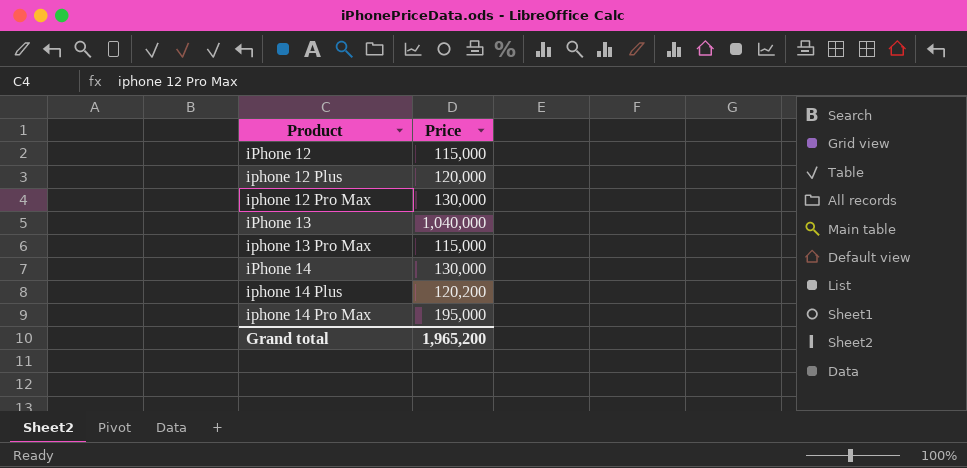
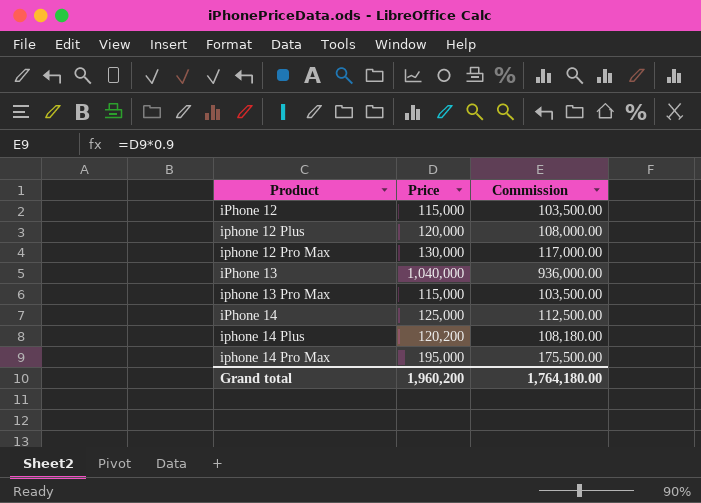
column Commission | formula: none -> [Price] * 0.9
iPhone 14 | Price: 130,000 -> 125,000
Grand total | Price: 1,965,200 -> 1,960,200

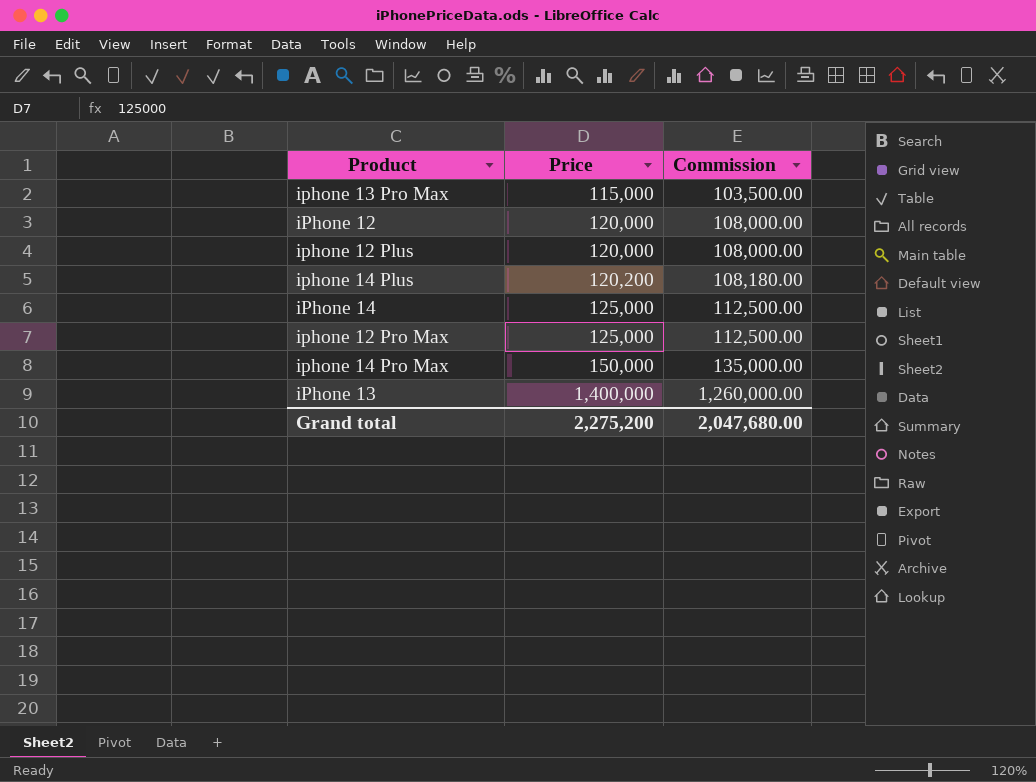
row order: Product ascending -> Price ascending
iPhone 12 | Price: 115,000 -> 120,000
iPhone 12 | Commission: 103,500.00 -> 108,000.00
iphone 12 Pro Max | Price: 130,000 -> 125,000
iphone 12 Pro Max | Commission: 117,000.00 -> 112,500.00
iphone 14 Pro Max | Price: 195,000 -> 150,000
iphone 14 Pro Max | Commission: 175,500.00 -> 135,000.00
iPhone 13 | Price: 1,040,000 -> 1,400,000
iPhone 13 | Commission: 936,000.00 -> 1,260,000.00
Grand total | Price: 1,960,200 -> 2,275,200
Grand total | Commission: 1,764,180.00 -> 2,047,680.00

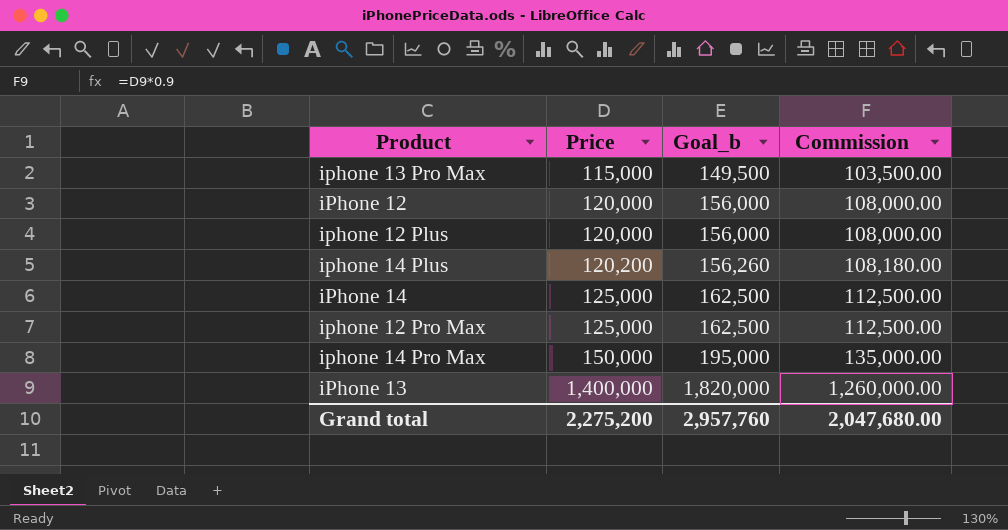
column Goal_b | formula: none -> [Price] * 1.3

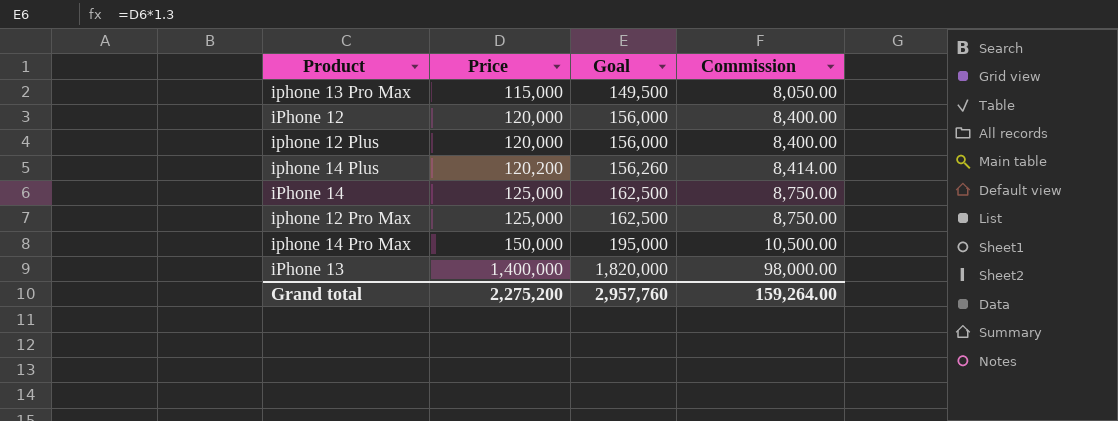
column name: Goal_b -> Goal
column Commission | formula: [Price] * 0.9 -> [Price] * 0.07
Grand total | Commission: 2,047,680.00 -> 159,264.00

